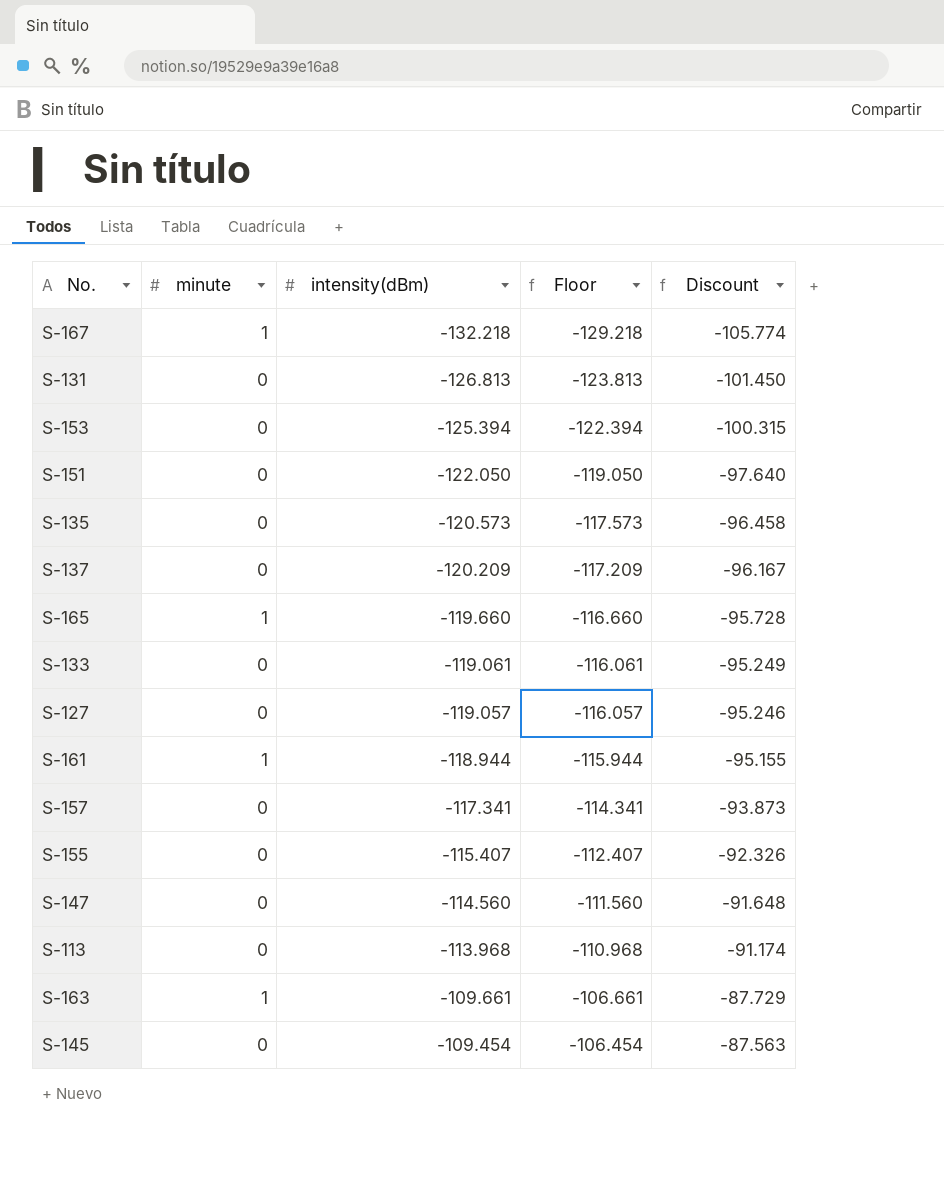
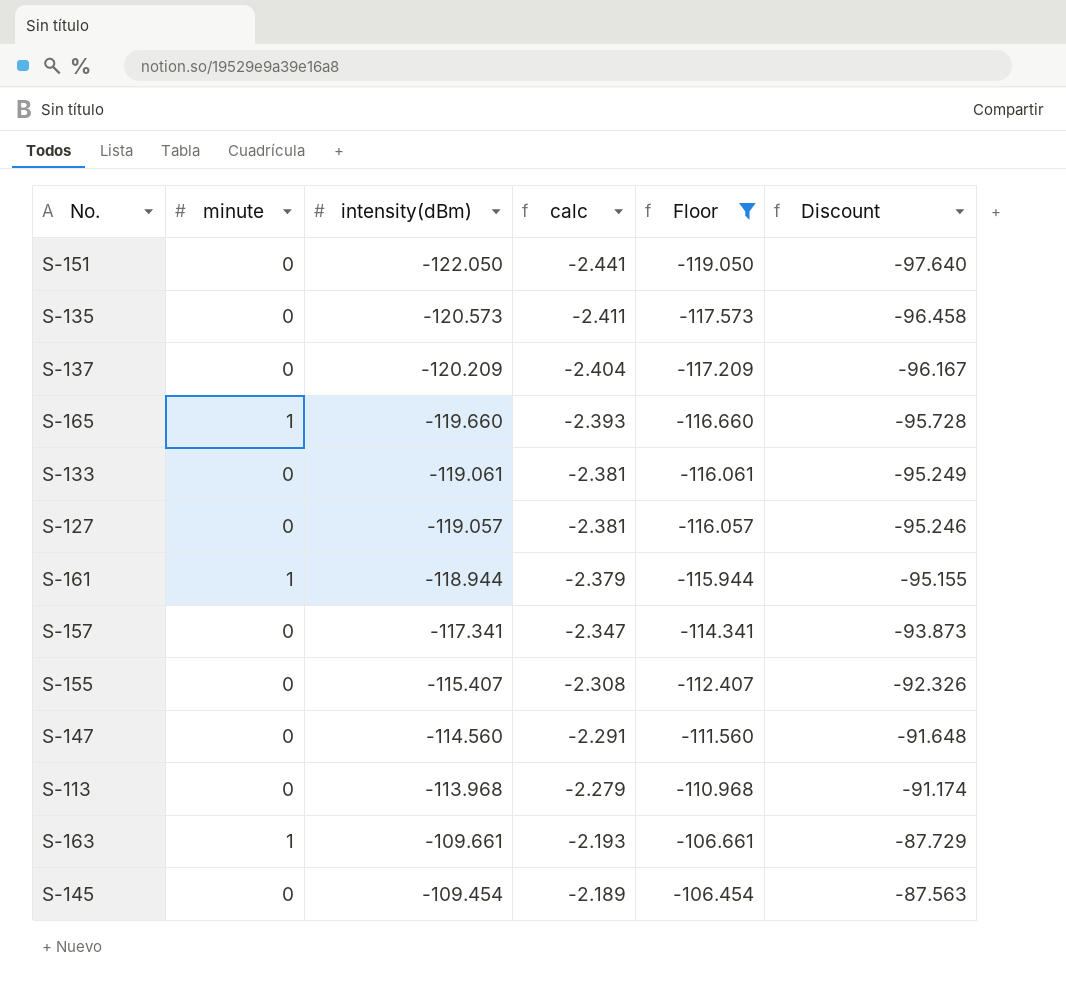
filter: none -> Floor >= -119.050
column calc | formula: none -> [intensity(dBm)] * 0.02

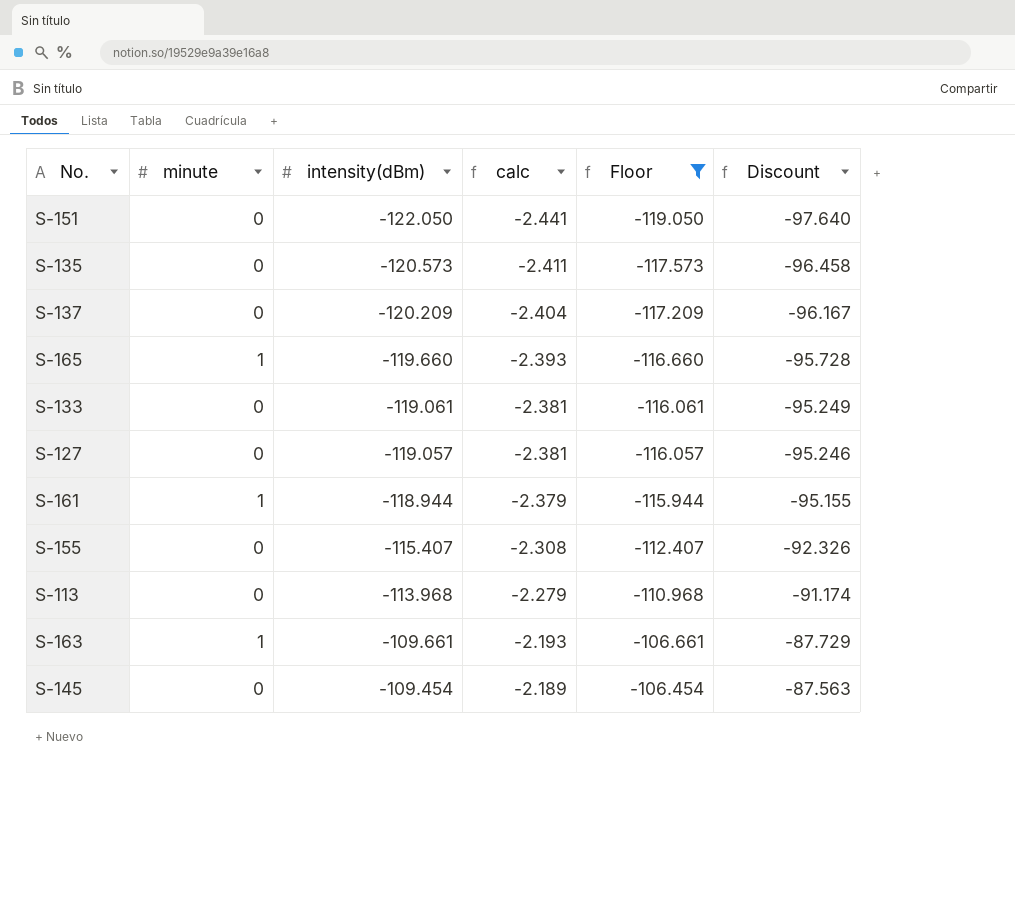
row S-157: 0 | -117.341 | -2.347 | -114.341 | -93.873 -> none
row S-147: 0 | -114.560 | -2.291 | -111.560 | -91.648 -> none

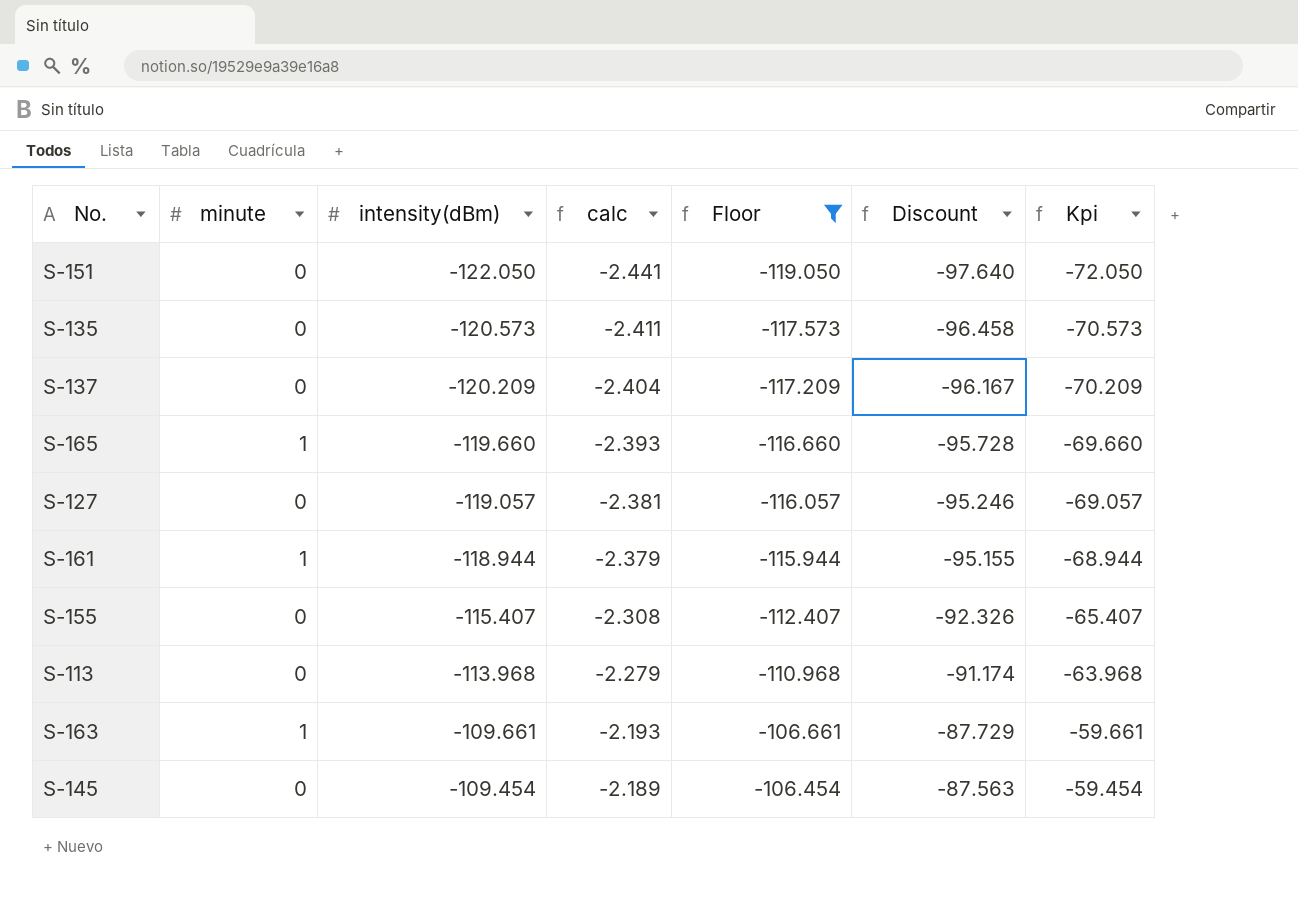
column Kpi | formula: none -> [intensity(dBm)] + 50
row S-133: 0 | -119.061 | -2.381 | -116.061 | -95.249 -> none

